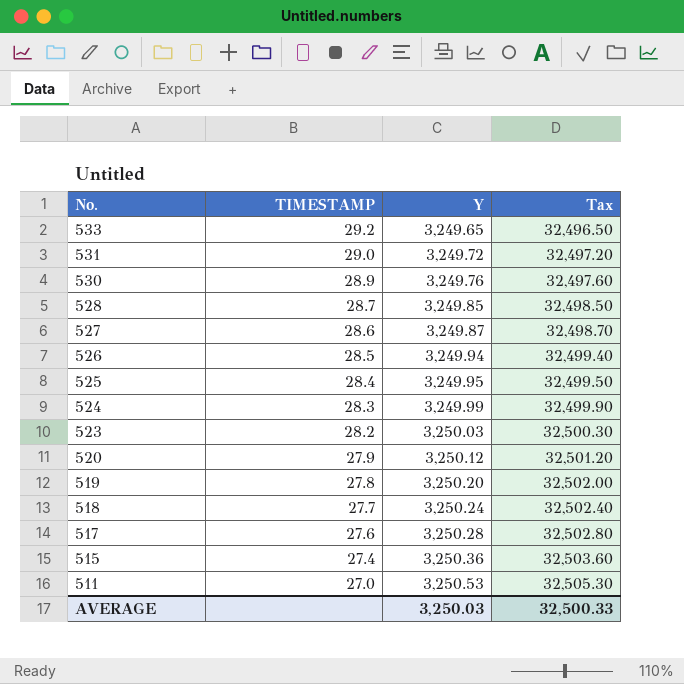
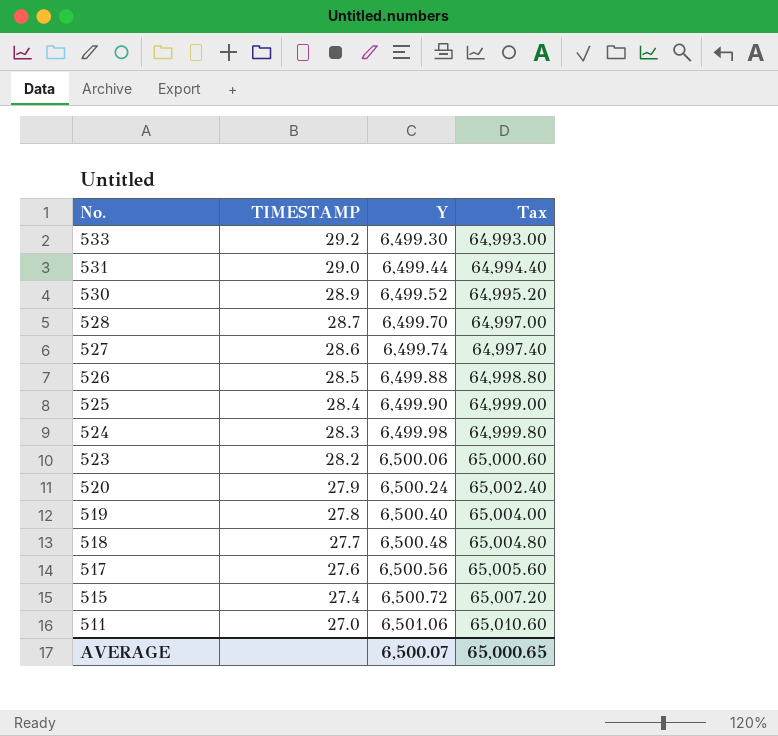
533 | Y: 3,249.65 -> 6,499.30
533 | Tax: 32,496.50 -> 64,993.00
531 | Y: 3,249.72 -> 6,499.44
531 | Tax: 32,497.20 -> 64,994.40
530 | Y: 3,249.76 -> 6,499.52
530 | Tax: 32,497.60 -> 64,995.20
528 | Y: 3,249.85 -> 6,499.70
528 | Tax: 32,498.50 -> 64,997.00
527 | Y: 3,249.87 -> 6,499.74
527 | Tax: 32,498.70 -> 64,997.40
526 | Y: 3,249.94 -> 6,499.88
526 | Tax: 32,499.40 -> 64,998.80
525 | Y: 3,249.95 -> 6,499.90
525 | Tax: 32,499.50 -> 64,999.00
524 | Y: 3,249.99 -> 6,499.98
524 | Tax: 32,499.90 -> 64,999.80
523 | Y: 3,250.03 -> 6,500.06
523 | Tax: 32,500.30 -> 65,000.60
520 | Y: 3,250.12 -> 6,500.24
520 | Tax: 32,501.20 -> 65,002.40
519 | Y: 3,250.20 -> 6,500.40
519 | Tax: 32,502.00 -> 65,004.00
518 | Y: 3,250.24 -> 6,500.48
518 | Tax: 32,502.40 -> 65,004.80
517 | Y: 3,250.28 -> 6,500.56
517 | Tax: 32,502.80 -> 65,005.60
515 | Y: 3,250.36 -> 6,500.72
515 | Tax: 32,503.60 -> 65,007.20
511 | Y: 3,250.53 -> 6,501.06
511 | Tax: 32,505.30 -> 65,010.60
AVERAGE | Y: 3,250.03 -> 6,500.07
AVERAGE | Tax: 32,500.33 -> 65,000.65

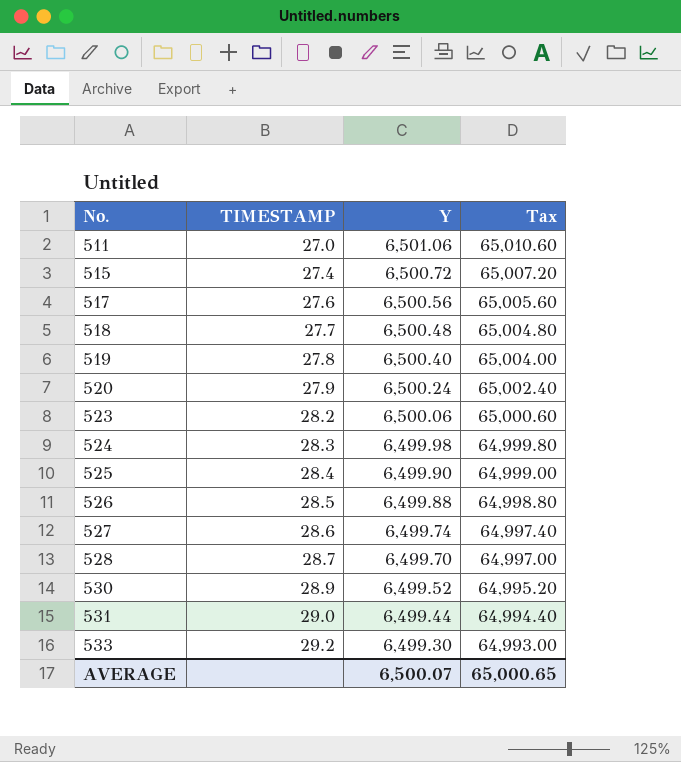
row order: No. descending -> No. ascending

